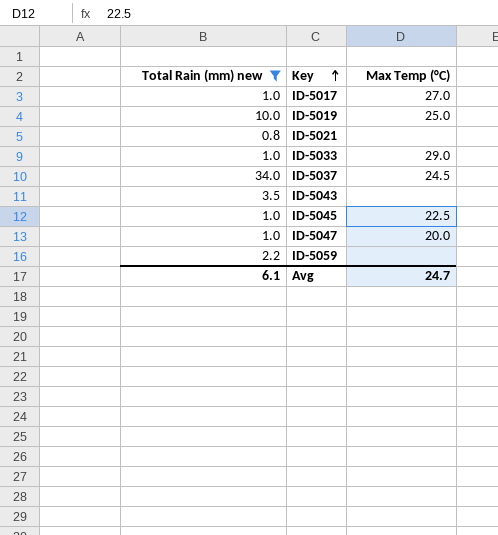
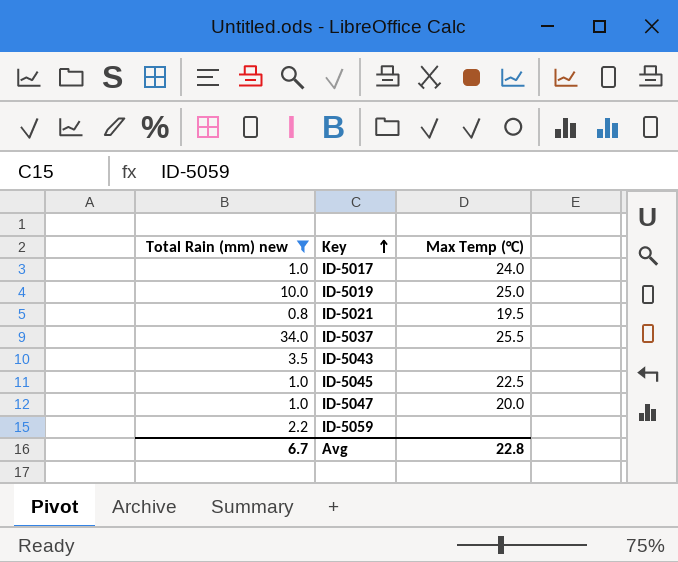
row ID-5033: 1.0 | 29.0 -> none
ID-5017 | Max Temp (°C): 27.0 -> 24.0
ID-5021 | Max Temp (°C): none -> 19.5
ID-5037 | Max Temp (°C): 24.5 -> 25.5
Avg | Total Rain (mm) new: 6.1 -> 6.7
Avg | Max Temp (°C): 24.7 -> 22.8

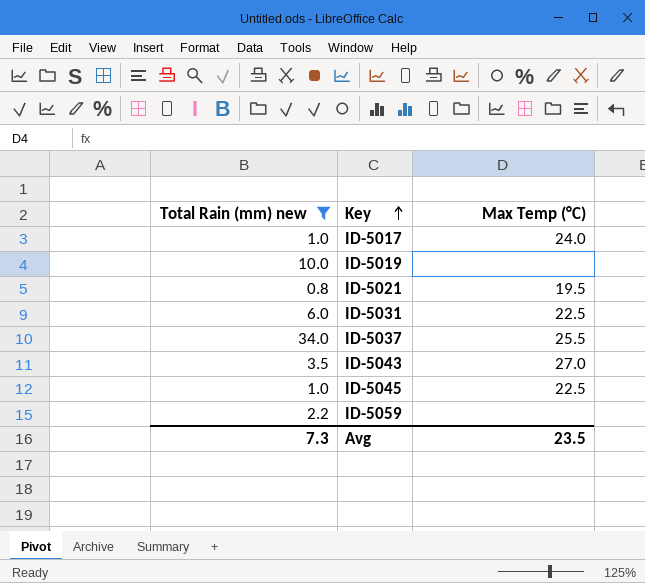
row ID-5047: 1.0 | 20.0 -> none
ID-5019 | Max Temp (°C): 25.0 -> none
row ID-5031: none -> 6.0 | 22.5
ID-5043 | Max Temp (°C): none -> 27.0
Avg | Total Rain (mm) new: 6.7 -> 7.3
Avg | Max Temp (°C): 22.8 -> 23.5

